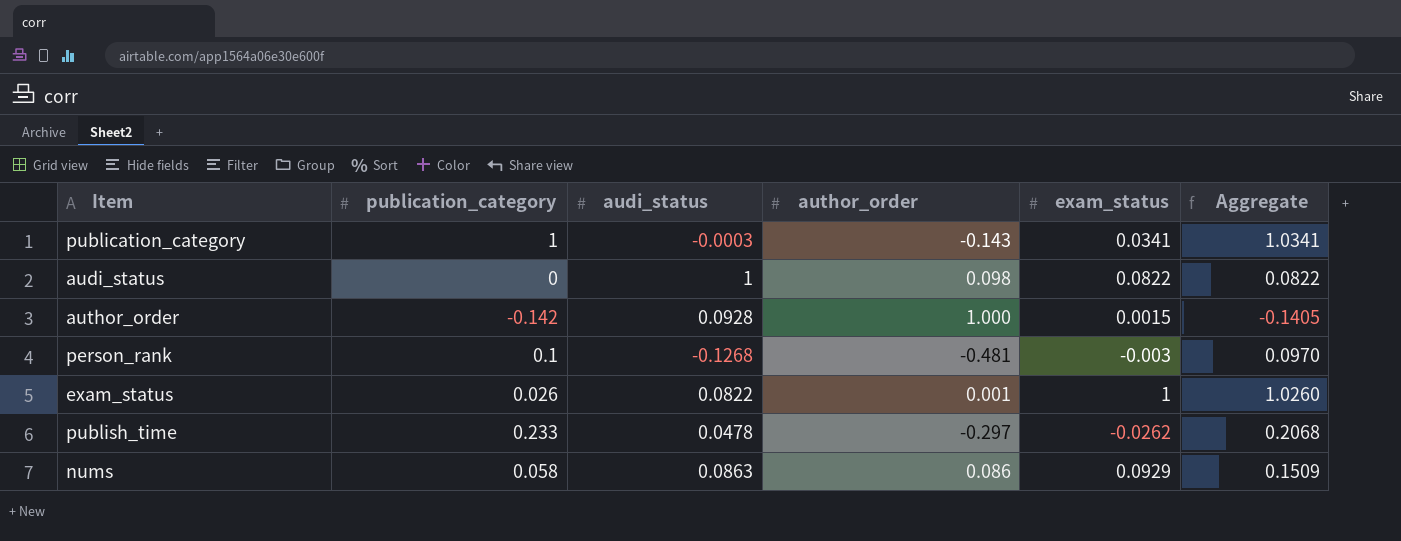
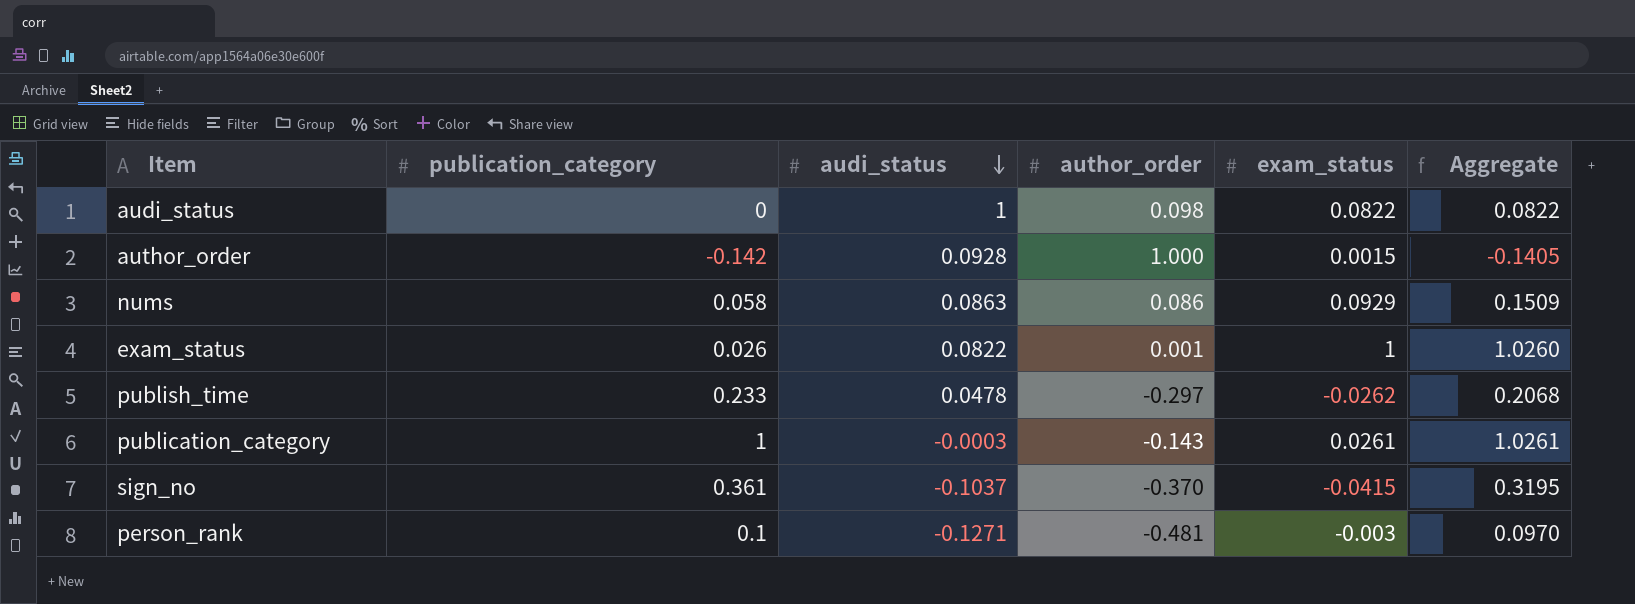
row order: none -> audi_status descending
publication_category | exam_status: 0.0341 -> 0.0261
publication_category | Aggregate: 1.0341 -> 1.0261
row sign_no: none -> 0.361 | -0.1037 | -0.370 | -0.0415 | 0.3195
person_rank | audi_status: -0.1268 -> -0.1271

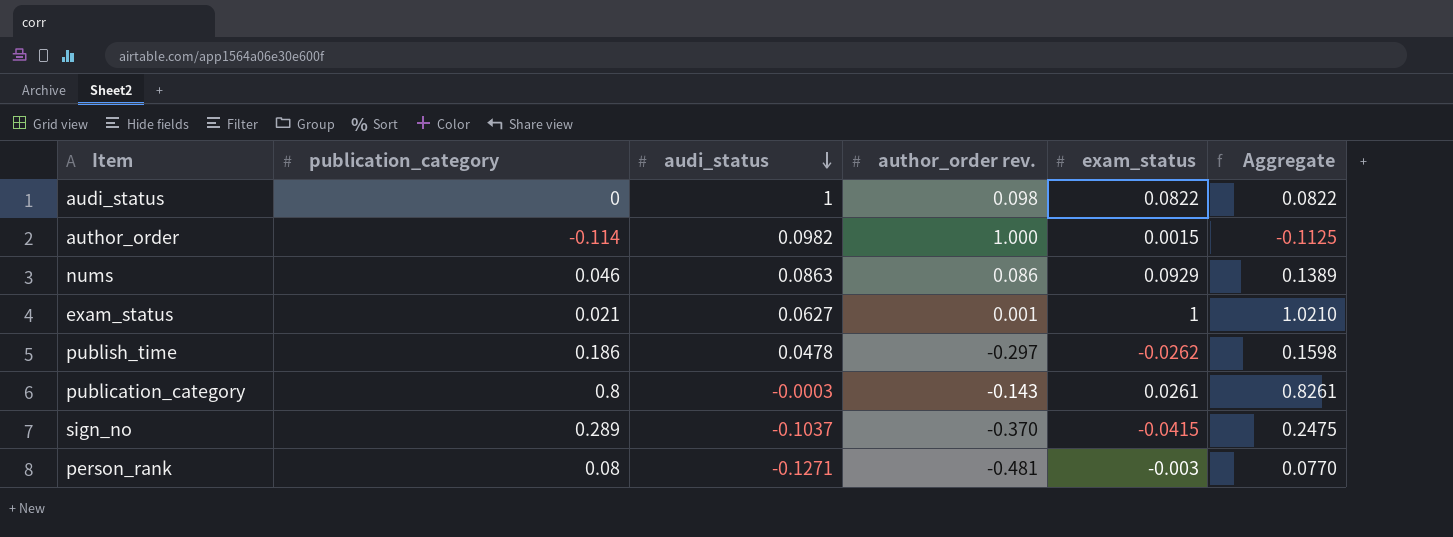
column name: author_order -> author_order rev.
author_order | publication_category: -0.142 -> -0.114
author_order | audi_status: 0.0928 -> 0.0982
author_order | Aggregate: -0.1405 -> -0.1125
nums | publication_category: 0.058 -> 0.046
nums | Aggregate: 0.1509 -> 0.1389
exam_status | publication_category: 0.026 -> 0.021
exam_status | audi_status: 0.0822 -> 0.0627
exam_status | Aggregate: 1.0260 -> 1.0210
publish_time | publication_category: 0.233 -> 0.186
publish_time | Aggregate: 0.2068 -> 0.1598
publication_category | publication_category: 1 -> 0.8
publication_category | Aggregate: 1.0261 -> 0.8261
sign_no | publication_category: 0.361 -> 0.289
sign_no | Aggregate: 0.3195 -> 0.2475
person_rank | publication_category: 0.1 -> 0.08
person_rank | Aggregate: 0.0970 -> 0.0770

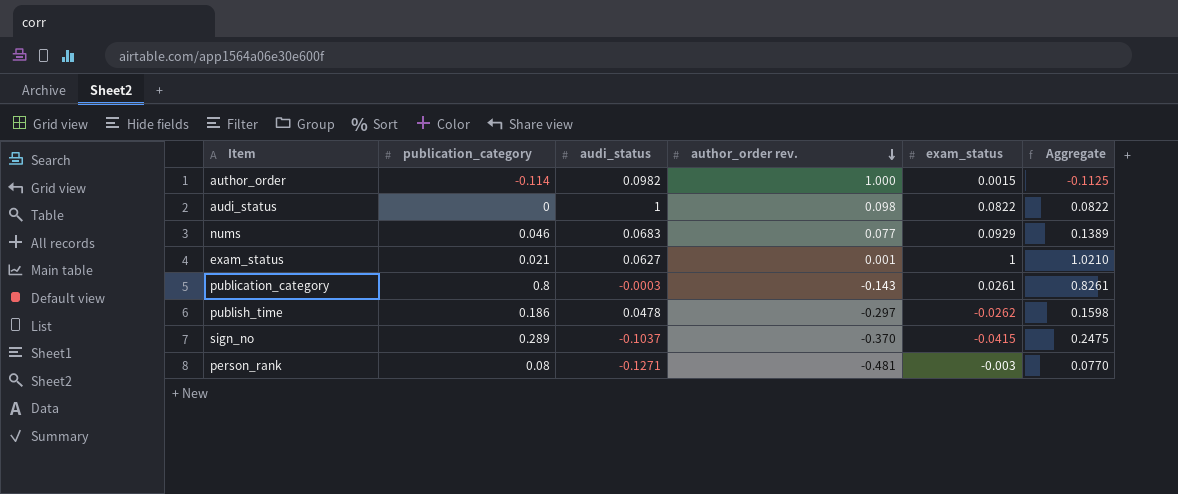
row order: audi_status descending -> author_order rev. descending
nums | audi_status: 0.0863 -> 0.0683
nums | author_order rev.: 0.086 -> 0.077

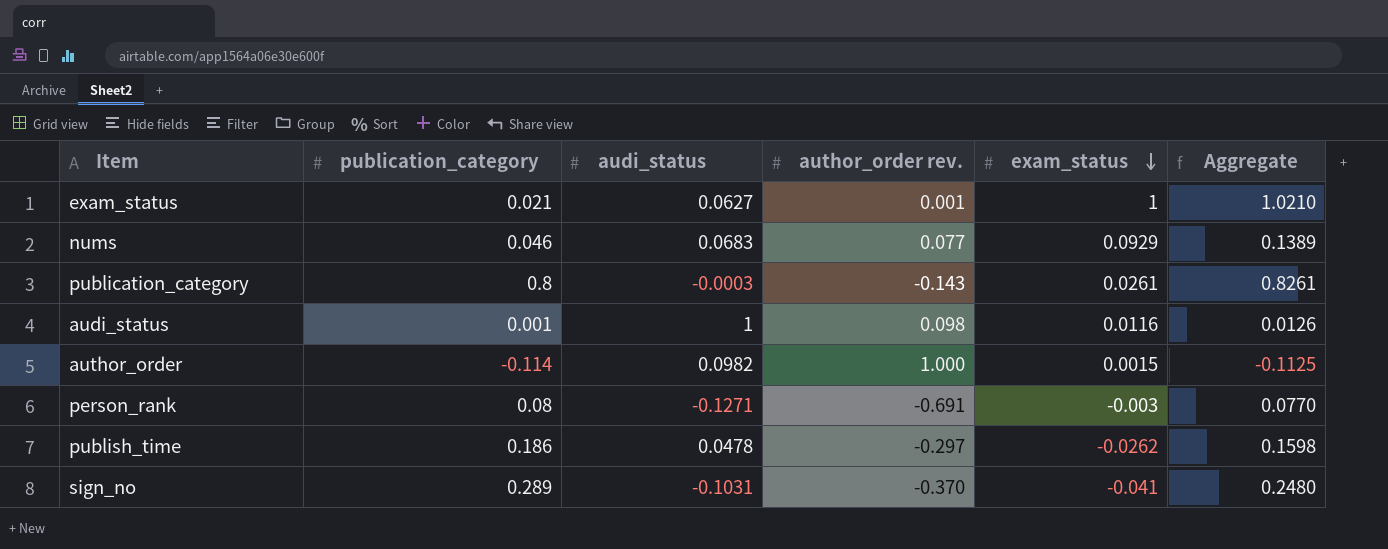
row order: author_order rev. descending -> exam_status descending
audi_status | publication_category: 0 -> 0.001
audi_status | exam_status: 0.0822 -> 0.0116
audi_status | Aggregate: 0.0822 -> 0.0126
person_rank | author_order rev.: -0.481 -> -0.691
sign_no | audi_status: -0.1037 -> -0.1031
sign_no | exam_status: -0.0415 -> -0.041
sign_no | Aggregate: 0.2475 -> 0.2480

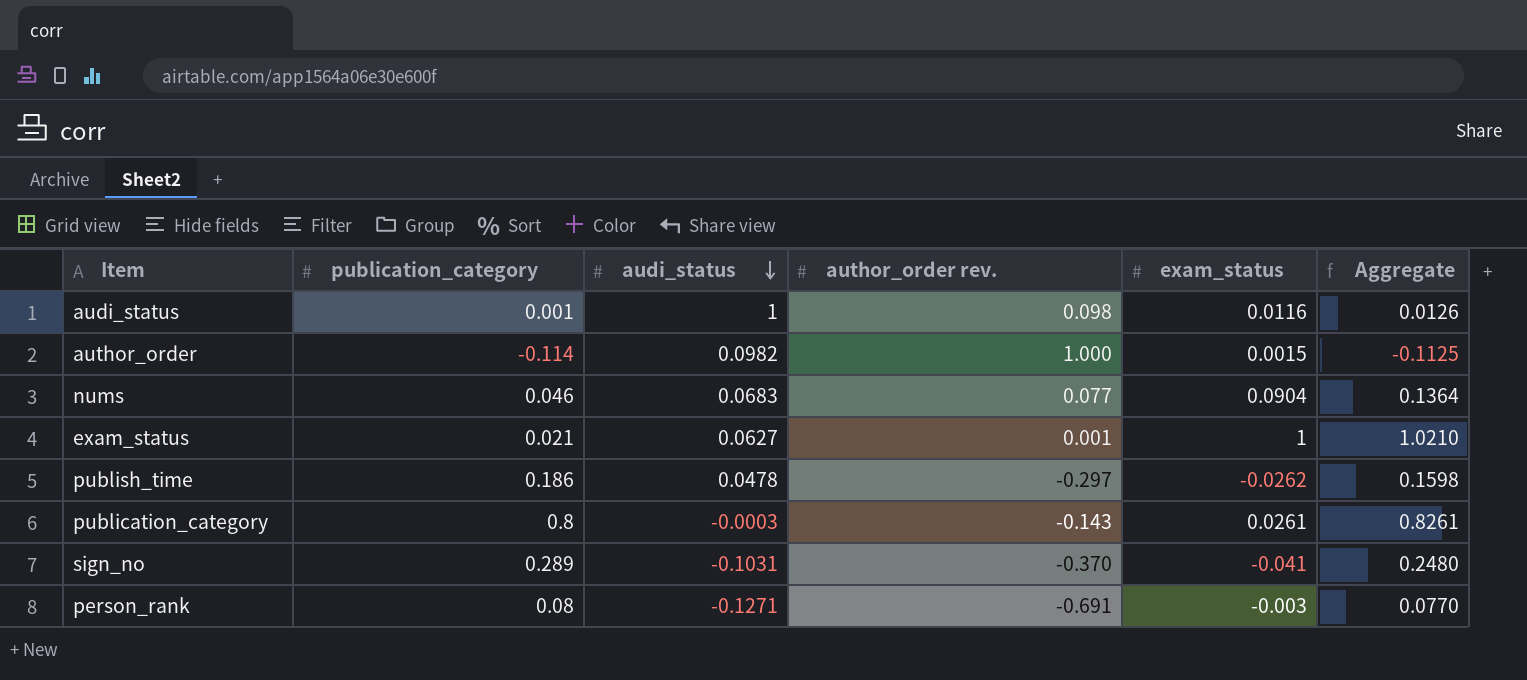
row order: exam_status descending -> audi_status descending
nums | exam_status: 0.0929 -> 0.0904
nums | Aggregate: 0.1389 -> 0.1364

